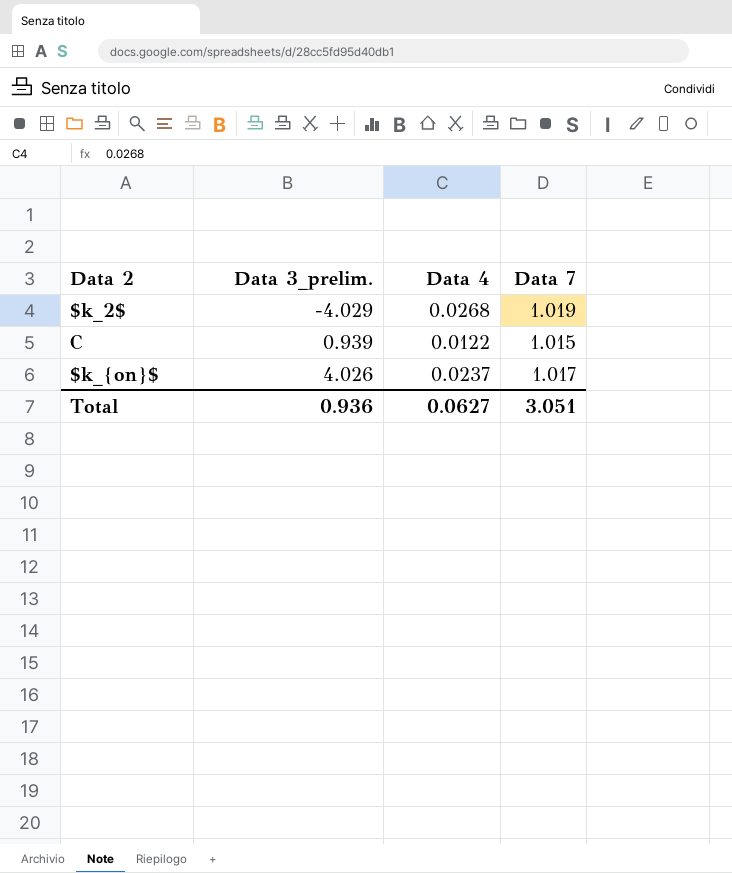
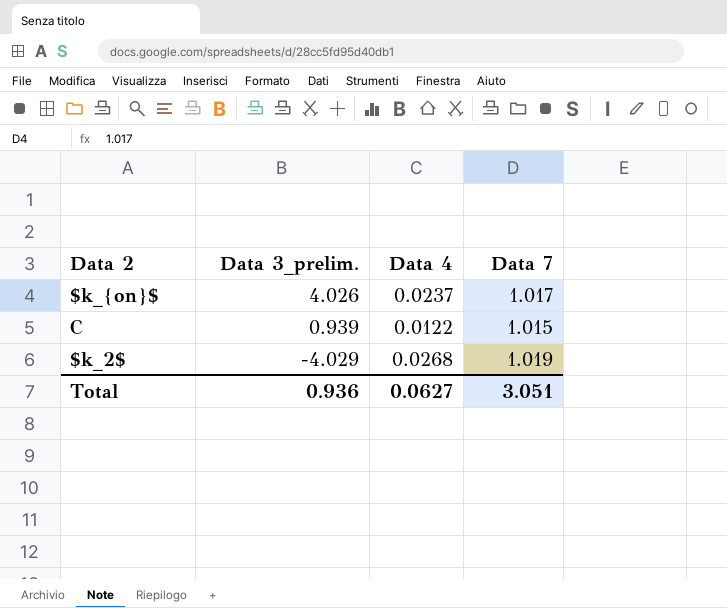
row order: Data 3_prelim. ascending -> Data 3_prelim. descending

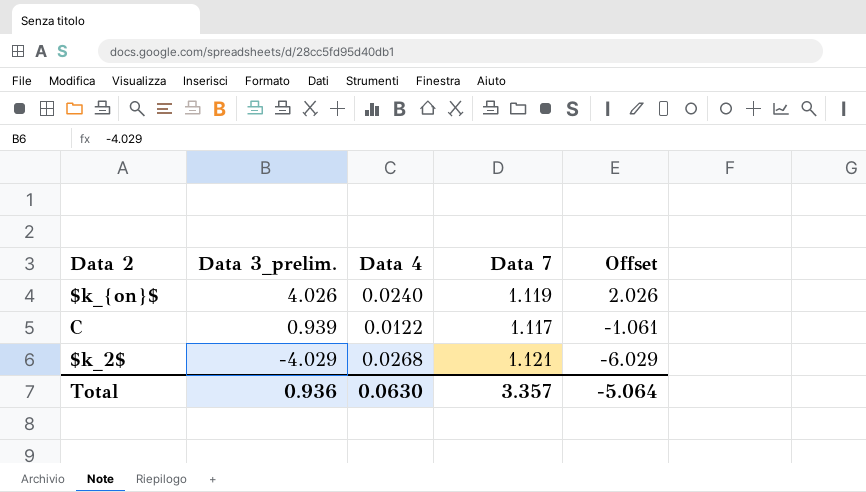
column Offset | formula: none -> [Data 3_prelim.] - 2
$k_{on}$ | Data 4: 0.0237 -> 0.0240
$k_{on}$ | Data 7: 1.017 -> 1.119
C | Data 7: 1.015 -> 1.117
$k_2$ | Data 7: 1.019 -> 1.121
Total | Data 4: 0.0627 -> 0.0630
Total | Data 7: 3.051 -> 3.357

